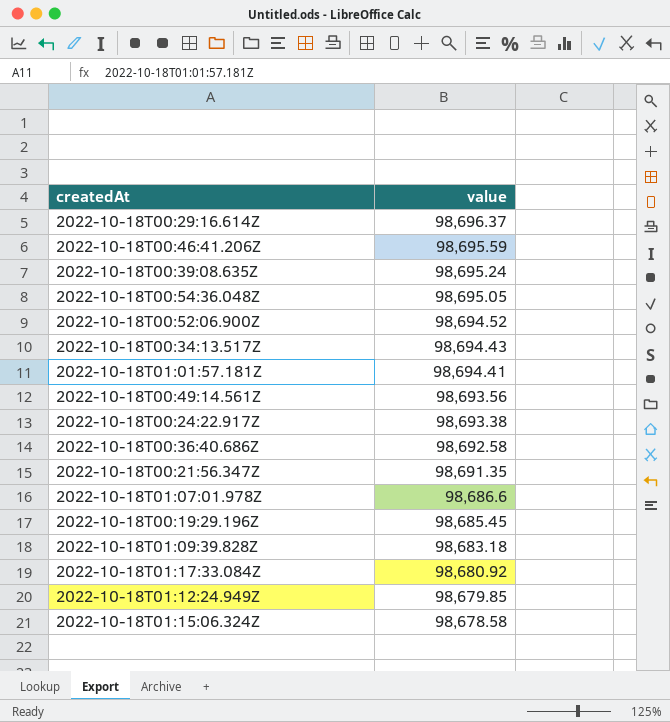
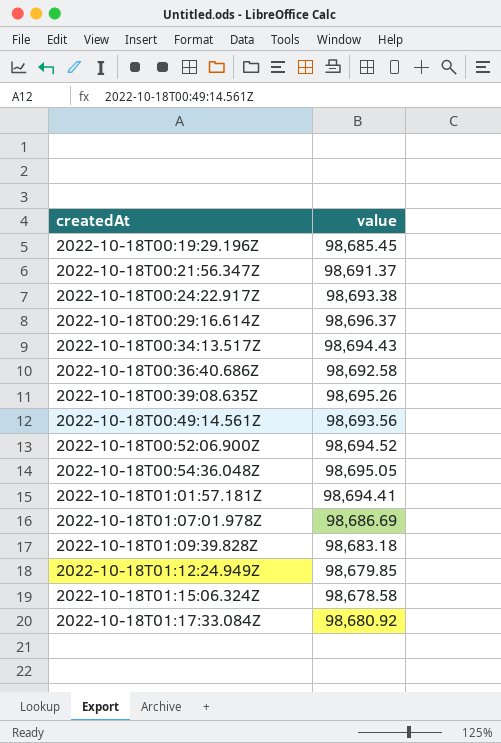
row order: value descending -> createdAt ascending
row 2022-10-18T00:46:41.206Z: 98,695.59 -> none
2022-10-18T00:21:56.347Z | value: 98,691.35 -> 98,691.37
2022-10-18T00:39:08.635Z | value: 98,695.24 -> 98,695.26
2022-10-18T01:07:01.978Z | value: 98,686.6 -> 98,686.69

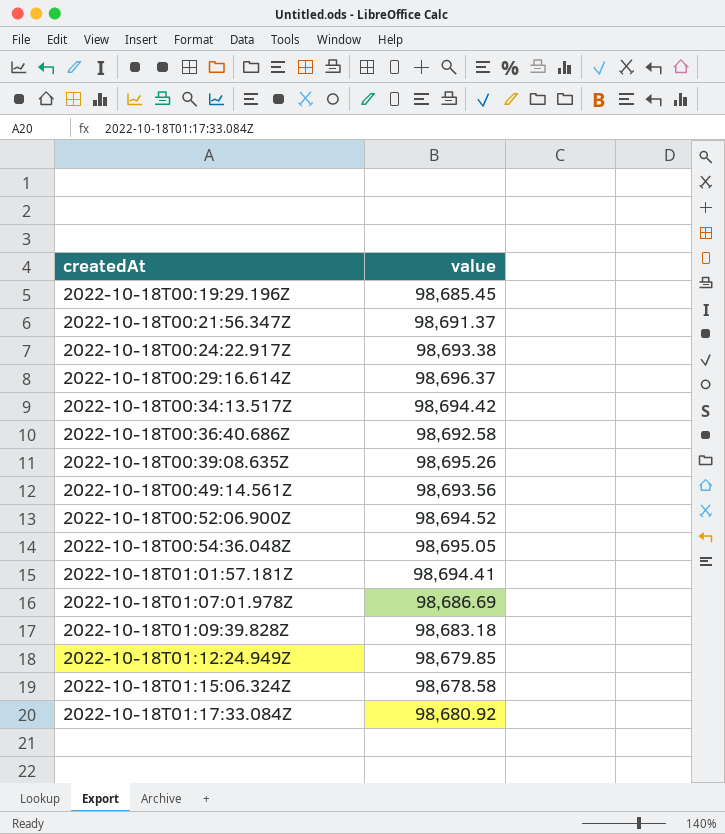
2022-10-18T00:34:13.517Z | value: 98,694.43 -> 98,694.42

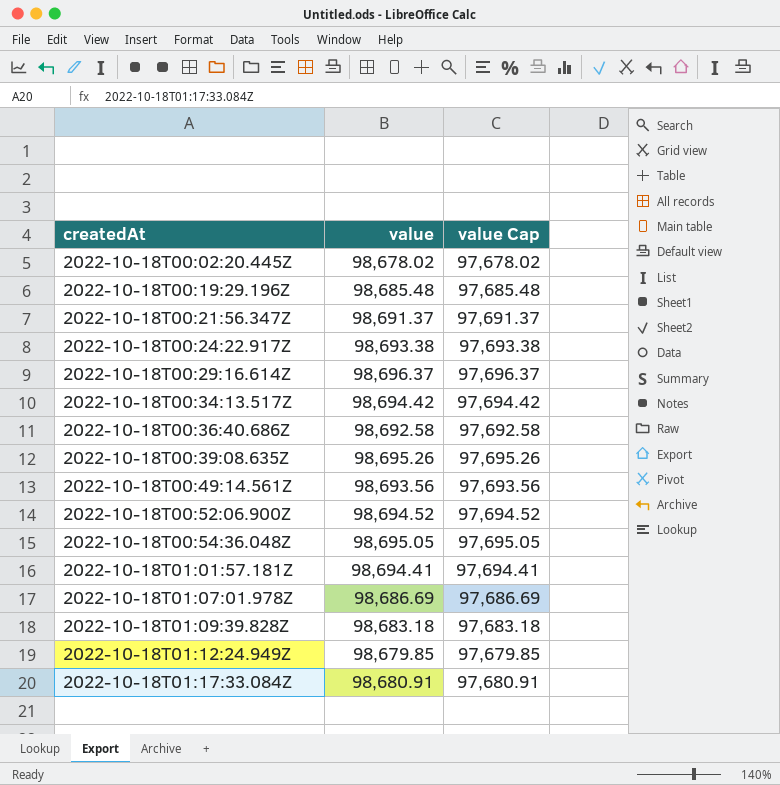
column value Cap | formula: none -> [value] - 1000
row 2022-10-18T01:15:06.324Z: 98,678.58 -> none
row 2022-10-18T00:02:20.445Z: none -> 98,678.02 | 97,678.02
2022-10-18T00:19:29.196Z | value: 98,685.45 -> 98,685.48
2022-10-18T01:17:33.084Z | value: 98,680.92 -> 98,680.91

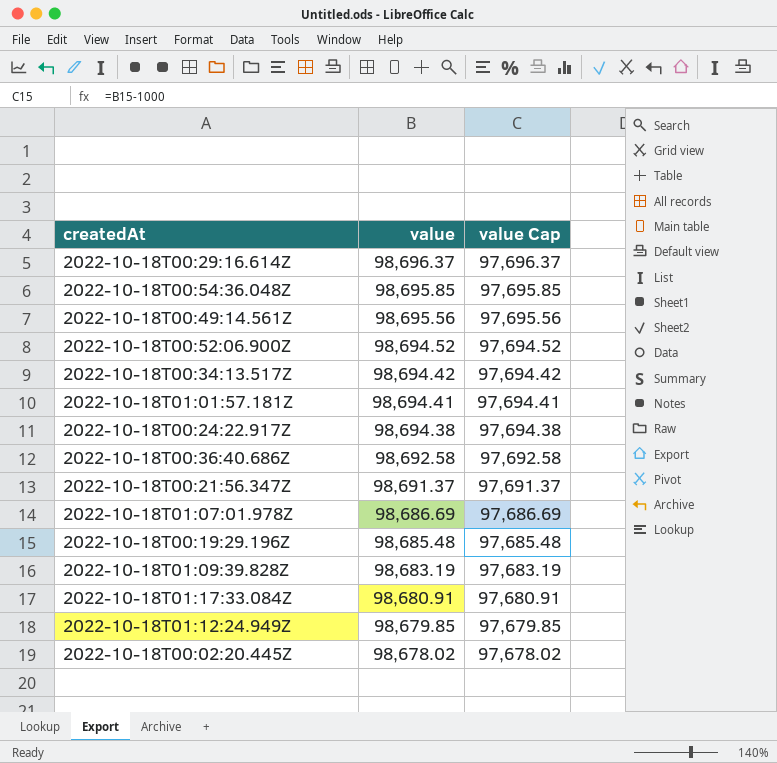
row order: createdAt ascending -> value descending
row 2022-10-18T00:39:08.635Z: 98,695.26 | 97,695.26 -> none
2022-10-18T00:54:36.048Z | value: 98,695.05 -> 98,695.85
2022-10-18T00:54:36.048Z | value Cap: 97,695.05 -> 97,695.85
2022-10-18T00:49:14.561Z | value: 98,693.56 -> 98,695.56
2022-10-18T00:49:14.561Z | value Cap: 97,693.56 -> 97,695.56
2022-10-18T00:24:22.917Z | value: 98,693.38 -> 98,694.38
2022-10-18T00:24:22.917Z | value Cap: 97,693.38 -> 97,694.38
2022-10-18T01:09:39.828Z | value: 98,683.18 -> 98,683.19
2022-10-18T01:09:39.828Z | value Cap: 97,683.18 -> 97,683.19

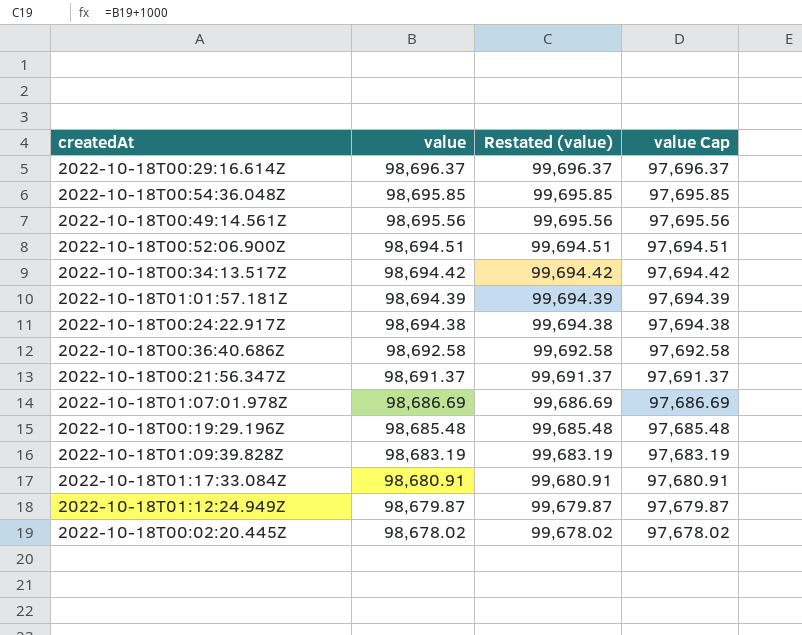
column Restated (value) | formula: none -> [value] + 1000
2022-10-18T00:52:06.900Z | value: 98,694.52 -> 98,694.51
2022-10-18T00:52:06.900Z | value Cap: 97,694.52 -> 97,694.51
2022-10-18T01:01:57.181Z | value: 98,694.41 -> 98,694.39
2022-10-18T01:01:57.181Z | value Cap: 97,694.41 -> 97,694.39
2022-10-18T01:12:24.949Z | value: 98,679.85 -> 98,679.87
2022-10-18T01:12:24.949Z | value Cap: 97,679.85 -> 97,679.87

